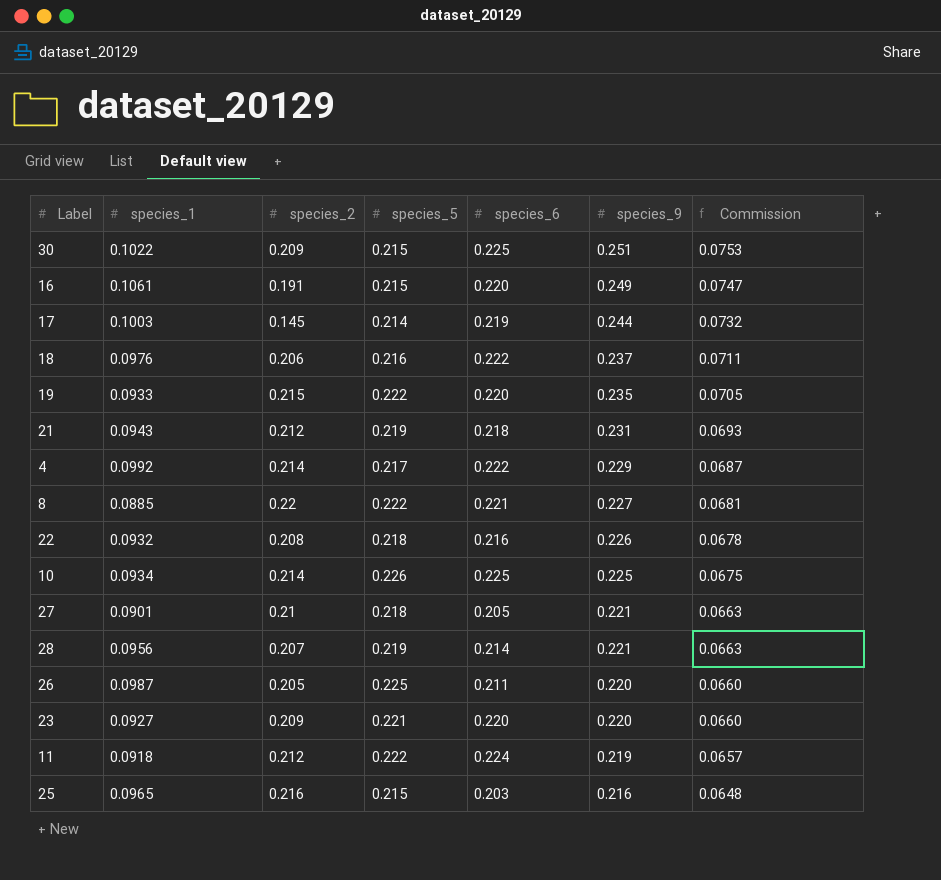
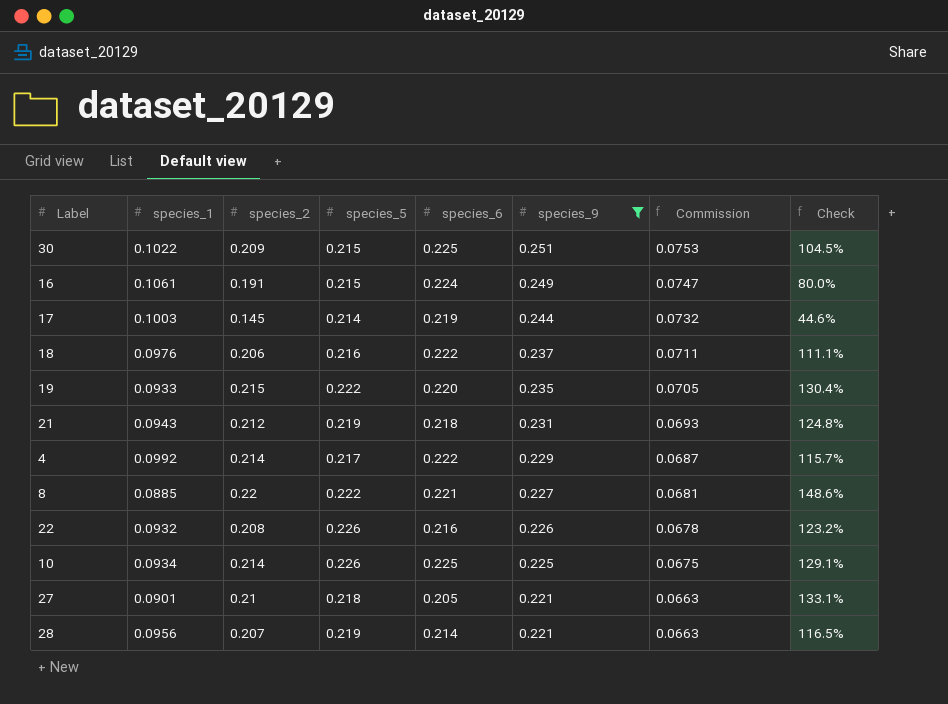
filter: none -> species_9 >= 0.221
column Check | formula: none -> ([species_2] - [species_1]) / [species_1]
16 | species_6: 0.220 -> 0.224
22 | species_5: 0.218 -> 0.226

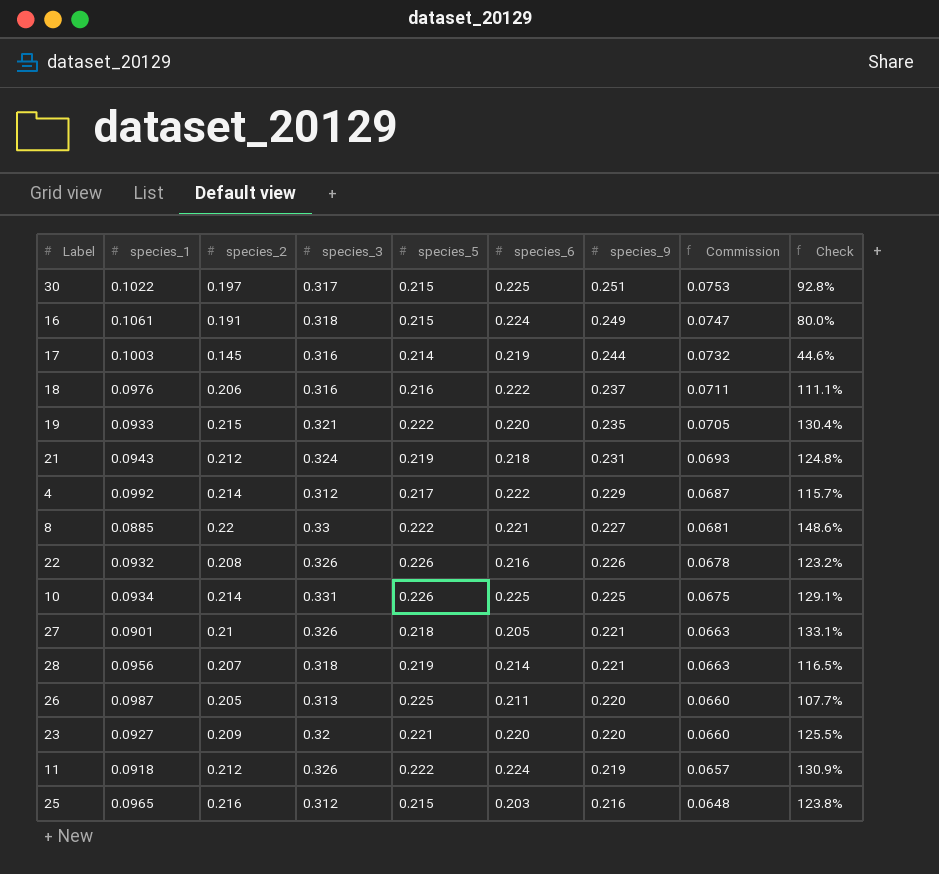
filter: species_9 >= 0.221 -> none
column species_3 | position: none -> 4
30 | species_2: 0.209 -> 0.197
30 | Check: 104.5% -> 92.8%

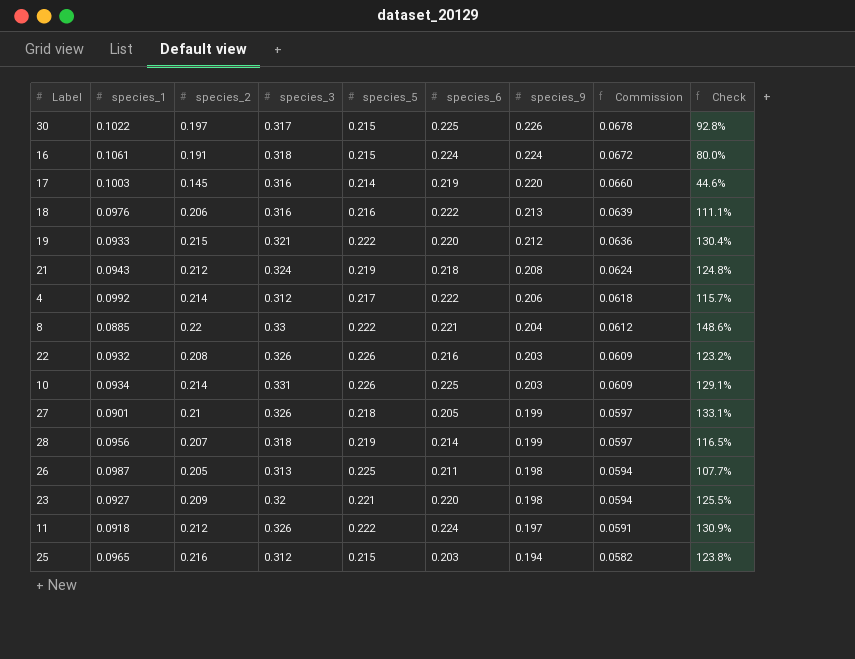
30 | species_9: 0.251 -> 0.226
30 | Commission: 0.0753 -> 0.0678
16 | species_9: 0.249 -> 0.224
16 | Commission: 0.0747 -> 0.0672
17 | species_9: 0.244 -> 0.220
17 | Commission: 0.0732 -> 0.0660
18 | species_9: 0.237 -> 0.213
18 | Commission: 0.0711 -> 0.0639
19 | species_9: 0.235 -> 0.212
19 | Commission: 0.0705 -> 0.0636
21 | species_9: 0.231 -> 0.208
21 | Commission: 0.0693 -> 0.0624
4 | species_9: 0.229 -> 0.206
4 | Commission: 0.0687 -> 0.0618
8 | species_9: 0.227 -> 0.204
8 | Commission: 0.0681 -> 0.0612
22 | species_9: 0.226 -> 0.203
22 | Commission: 0.0678 -> 0.0609
10 | species_9: 0.225 -> 0.203
10 | Commission: 0.0675 -> 0.0609
27 | species_9: 0.221 -> 0.199
27 | Commission: 0.0663 -> 0.0597
28 | species_9: 0.221 -> 0.199
28 | Commission: 0.0663 -> 0.0597
26 | species_9: 0.220 -> 0.198
26 | Commission: 0.0660 -> 0.0594
23 | species_9: 0.220 -> 0.198
23 | Commission: 0.0660 -> 0.0594
11 | species_9: 0.219 -> 0.197
11 | Commission: 0.0657 -> 0.0591
25 | species_9: 0.216 -> 0.194
25 | Commission: 0.0648 -> 0.0582

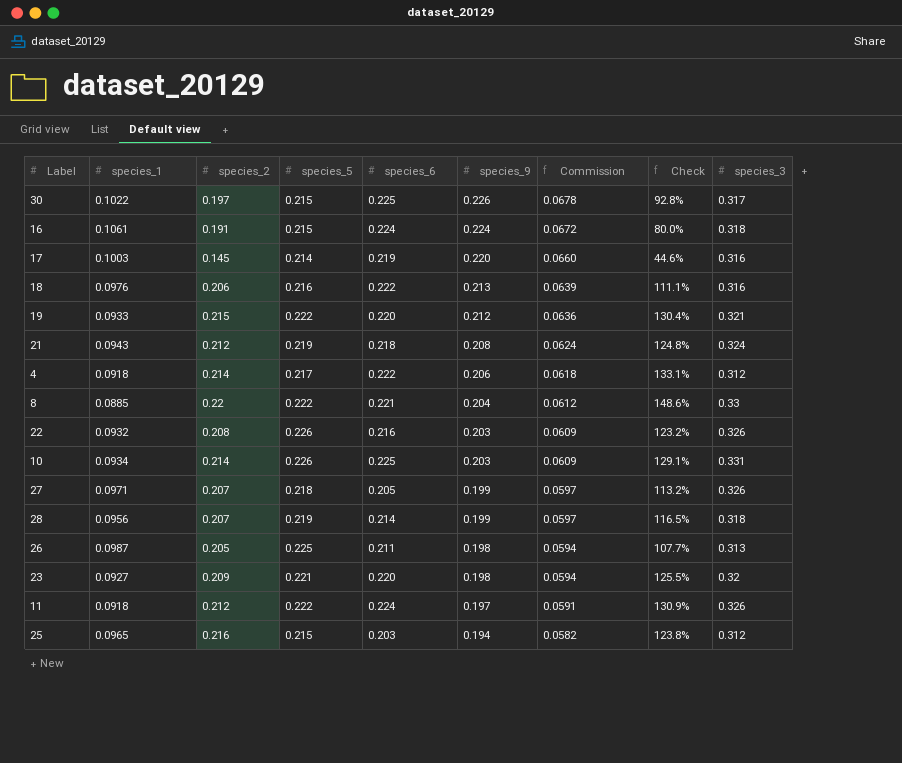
column species_3 | position: 4 -> 9
4 | species_1: 0.0992 -> 0.0918
4 | Check: 115.7% -> 133.1%
27 | species_1: 0.0901 -> 0.0971
27 | species_2: 0.21 -> 0.207
27 | Check: 133.1% -> 113.2%

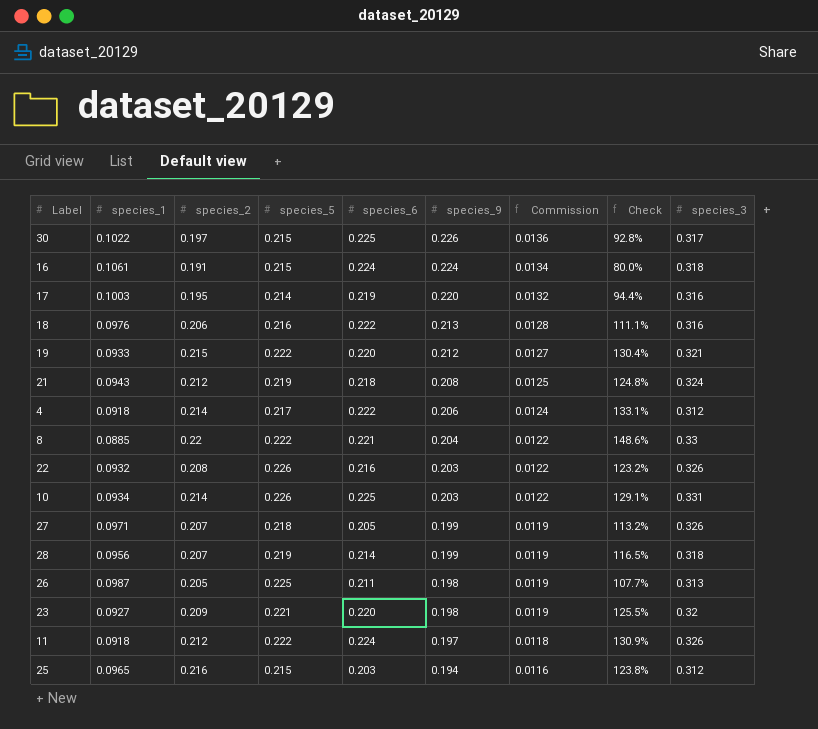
column Commission | formula: [species_9] * 0.3 -> [species_9] * 0.06
17 | species_2: 0.145 -> 0.195
17 | Check: 44.6% -> 94.4%

